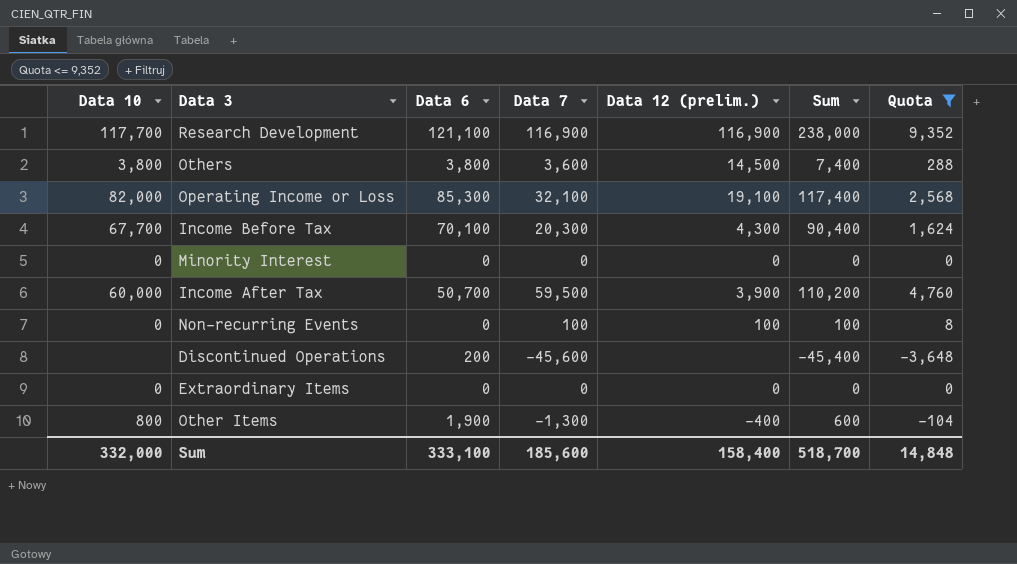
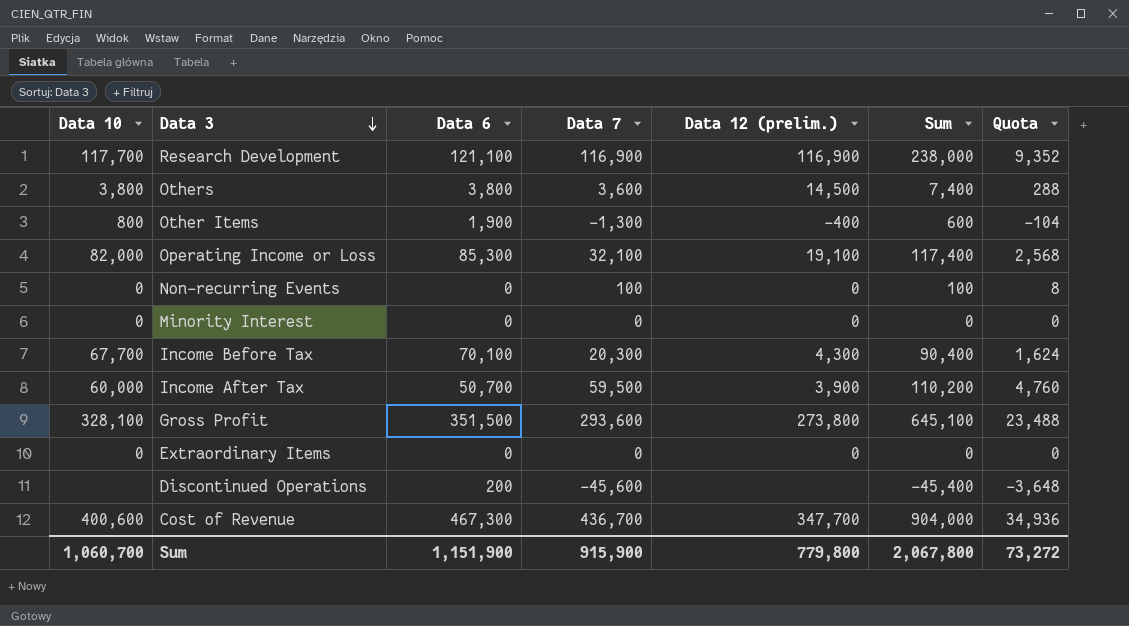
filter: Quota <= 9,352 -> none
row order: none -> Data 3 descending
Non-recurring Events | Data 12 (prelim.): 100 -> 0
Sum | Data 10: 332,000 -> 1,060,700
Sum | Data 6: 333,100 -> 1,151,900
Sum | Data 7: 185,600 -> 915,900
Sum | Data 12 (prelim.): 158,400 -> 779,800
Sum | Sum: 518,700 -> 2,067,800
Sum | Quota: 14,848 -> 73,272

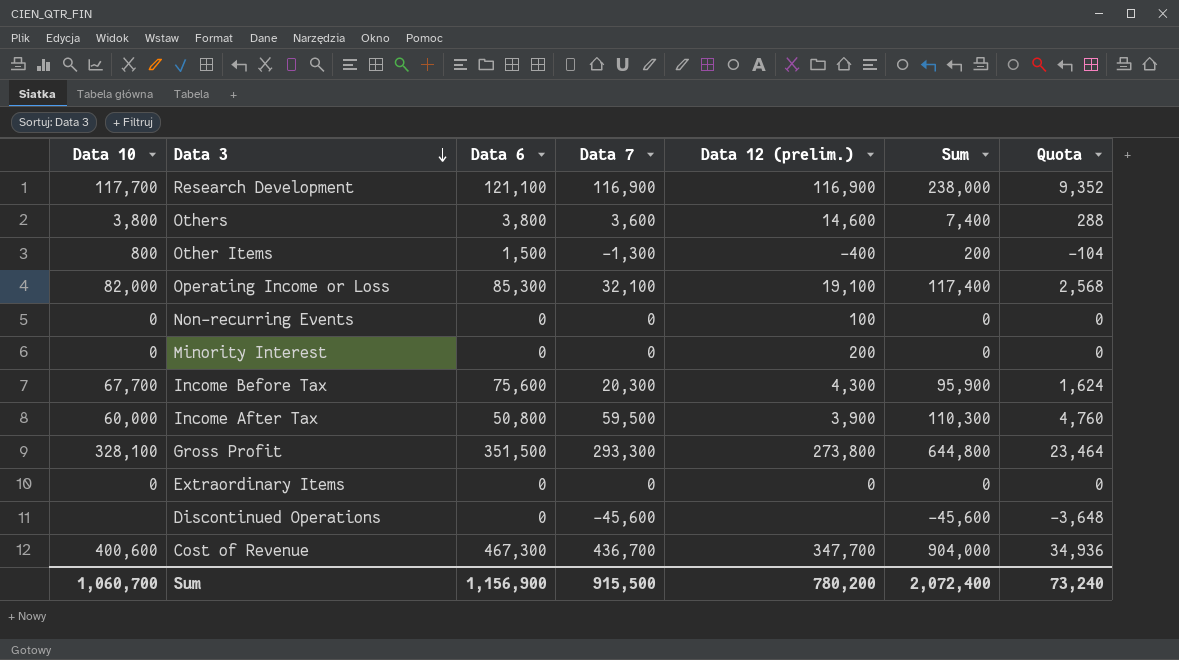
Others | Data 12 (prelim.): 14,500 -> 14,600
Other Items | Data 6: 1,900 -> 1,500
Other Items | Sum: 600 -> 200
Non-recurring Events | Data 7: 100 -> 0
Non-recurring Events | Data 12 (prelim.): 0 -> 100
Non-recurring Events | Sum: 100 -> 0
Non-recurring Events | Quota: 8 -> 0
Minority Interest | Data 12 (prelim.): 0 -> 200
Income Before Tax | Data 6: 70,100 -> 75,600
Income Before Tax | Sum: 90,400 -> 95,900
Income After Tax | Data 6: 50,700 -> 50,800
Income After Tax | Sum: 110,200 -> 110,300
Gross Profit | Data 7: 293,600 -> 293,300
Gross Profit | Sum: 645,100 -> 644,800
Gross Profit | Quota: 23,488 -> 23,464
Discontinued Operations | Data 6: 200 -> 0
Discontinued Operations | Sum: -45,400 -> -45,600
Sum | Data 6: 1,151,900 -> 1,156,900
Sum | Data 7: 915,900 -> 915,500
Sum | Data 12 (prelim.): 779,800 -> 780,200
Sum | Sum: 2,067,800 -> 2,072,400
Sum | Quota: 73,272 -> 73,240

